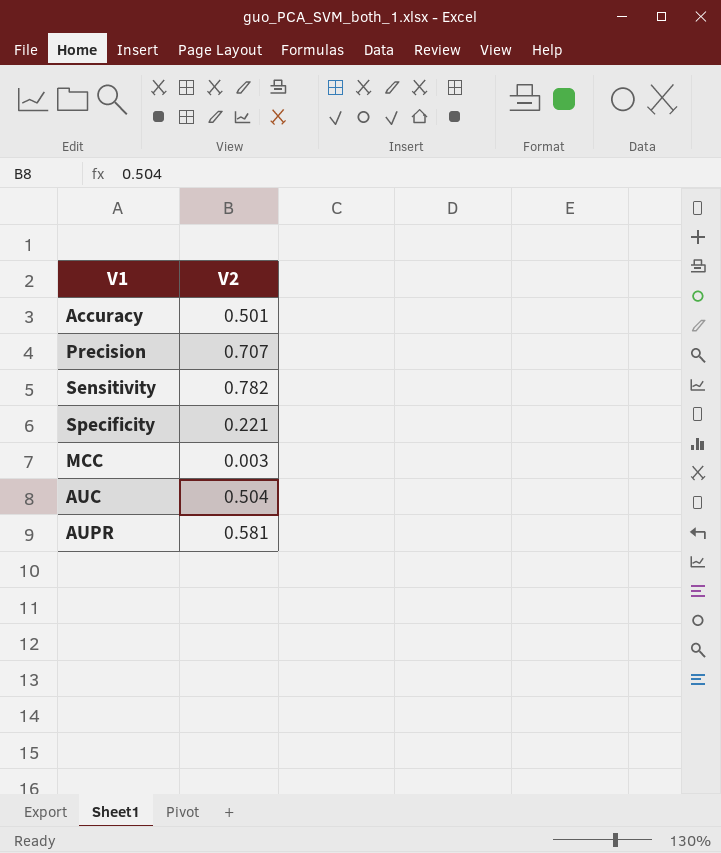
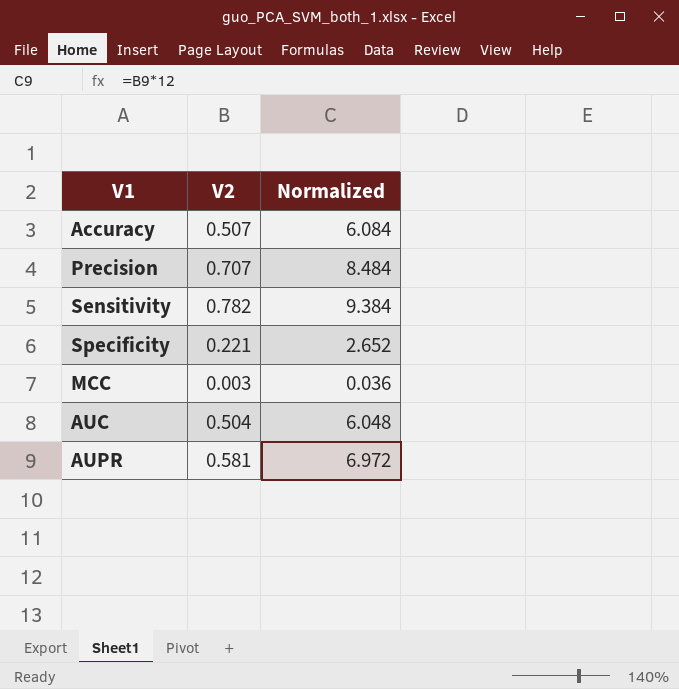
column Normalized | formula: none -> [V2] * 12
Accuracy | V2: 0.501 -> 0.507

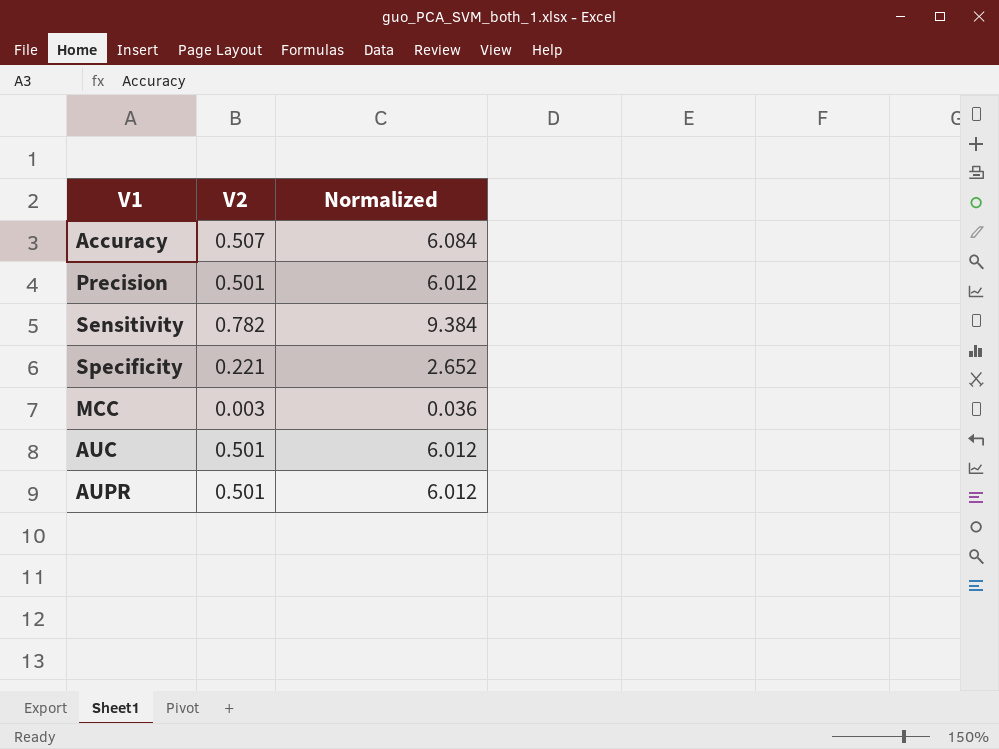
Precision | V2: 0.707 -> 0.501
Precision | Normalized: 8.484 -> 6.012
AUC | V2: 0.504 -> 0.501
AUC | Normalized: 6.048 -> 6.012
AUPR | V2: 0.581 -> 0.501
AUPR | Normalized: 6.972 -> 6.012

